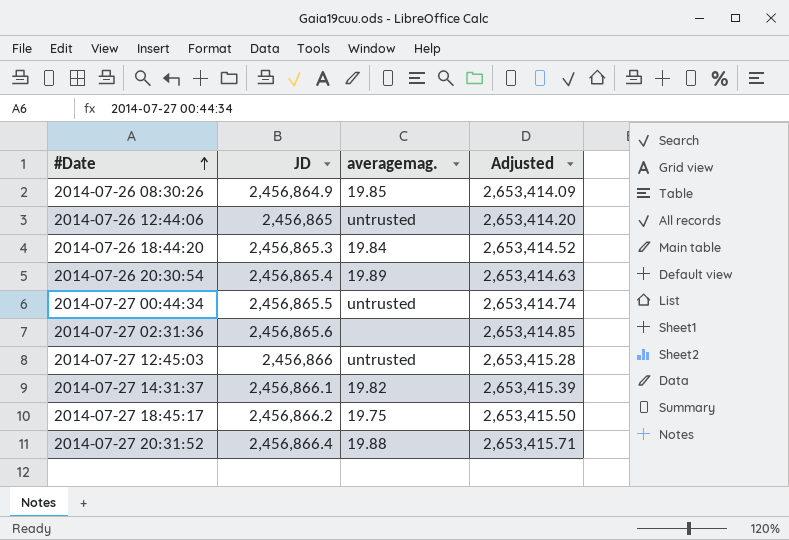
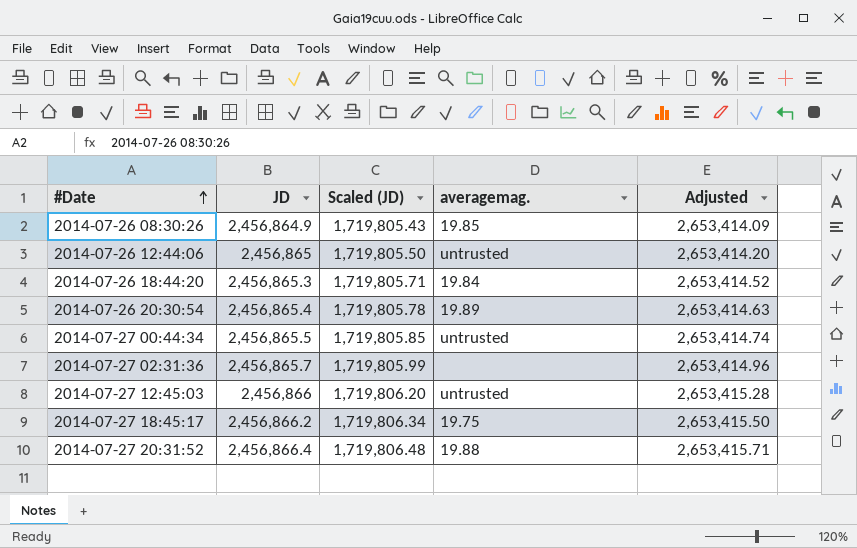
column Scaled (JD) | formula: none -> [JD] * 0.7
row 2014-07-27 14:31:37: 2,456,866.1 | 19.82 | 2,653,415.39 -> none
2014-07-27 02:31:36 | JD: 2,456,865.6 -> 2,456,865.7
2014-07-27 02:31:36 | Adjusted: 2,653,414.85 -> 2,653,414.96

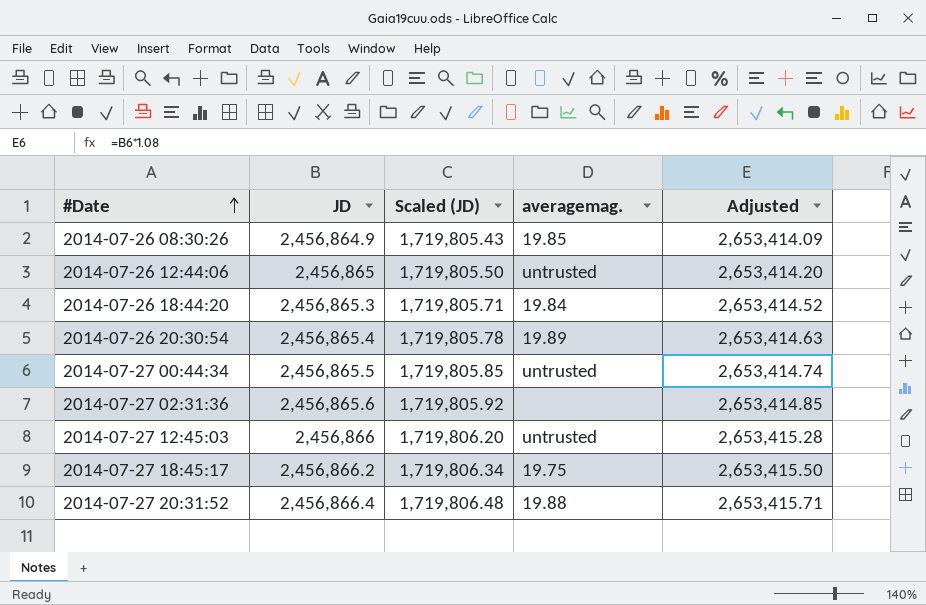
2014-07-27 02:31:36 | JD: 2,456,865.7 -> 2,456,865.6
2014-07-27 02:31:36 | Scaled (JD): 1,719,805.99 -> 1,719,805.92
2014-07-27 02:31:36 | Adjusted: 2,653,414.96 -> 2,653,414.85

